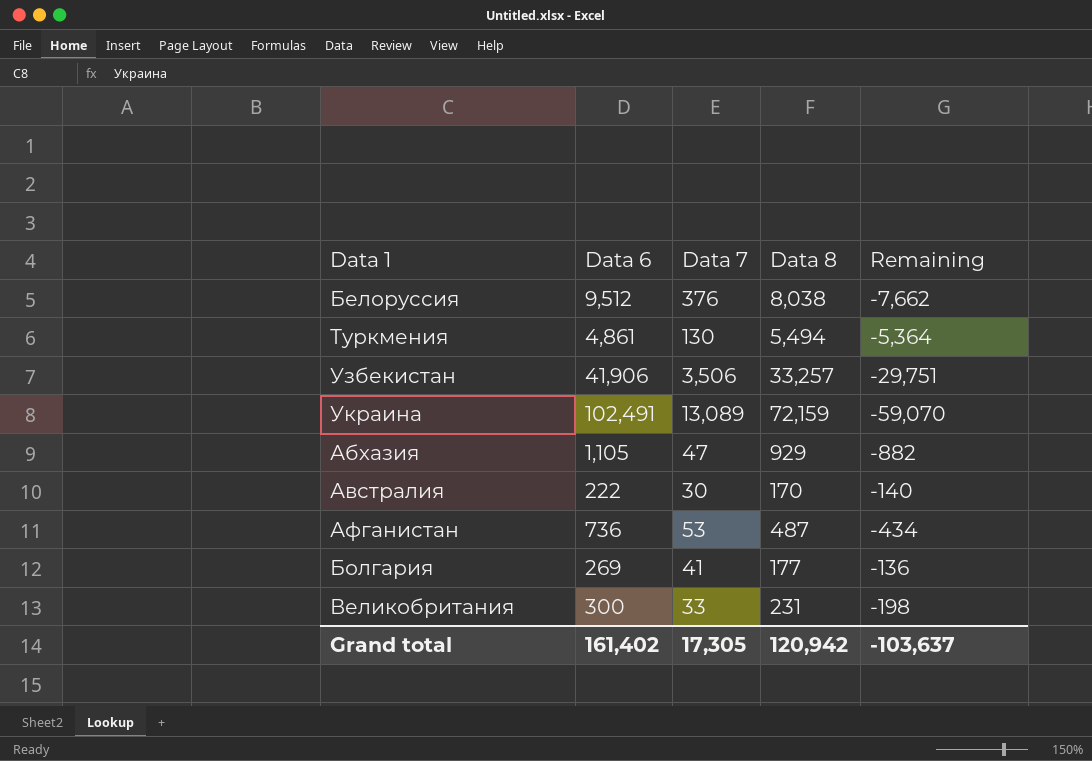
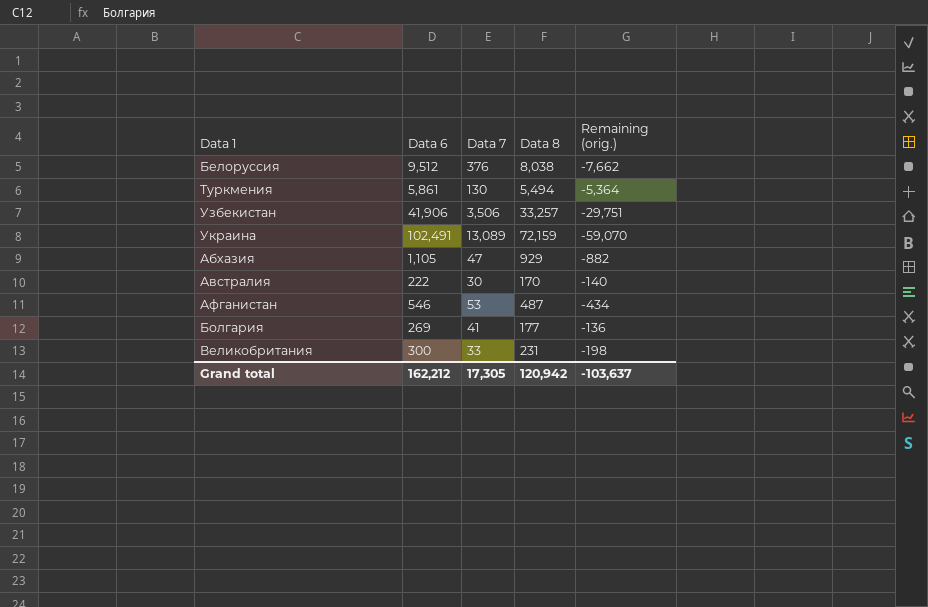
column name: Remaining -> Remaining (orig.)
Туркмения | Data 6: 4,861 -> 5,861
Афганистан | Data 6: 736 -> 546
Grand total | Data 6: 161,402 -> 162,212

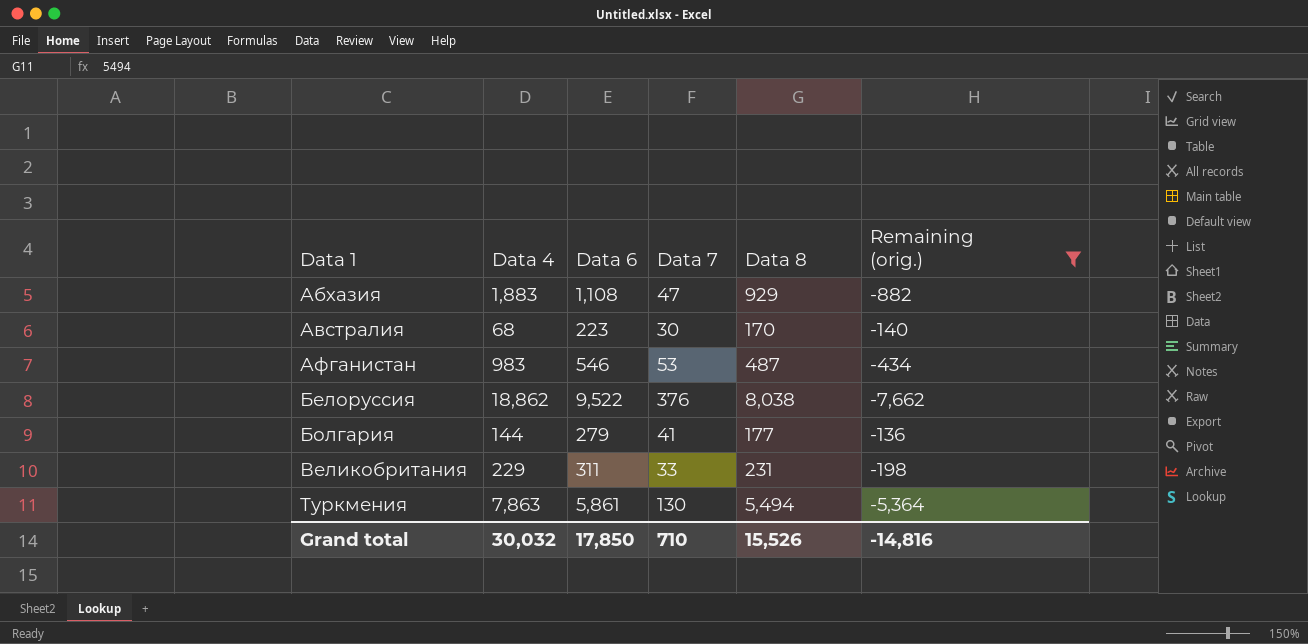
filter: none -> Remaining (orig.) >= -7,662
row order: none -> Data 1 ascending
column Data 4 | position: none -> 2
Абхазия | Data 6: 1,105 -> 1,108
Австралия | Data 6: 222 -> 223
Белоруссия | Data 6: 9,512 -> 9,522
Болгария | Data 6: 269 -> 279
Великобритания | Data 6: 300 -> 311
Grand total | Data 6: 162,212 -> 17,850
Grand total | Data 7: 17,305 -> 710
Grand total | Data 8: 120,942 -> 15,526
Grand total | Remaining (orig.): -103,637 -> -14,816

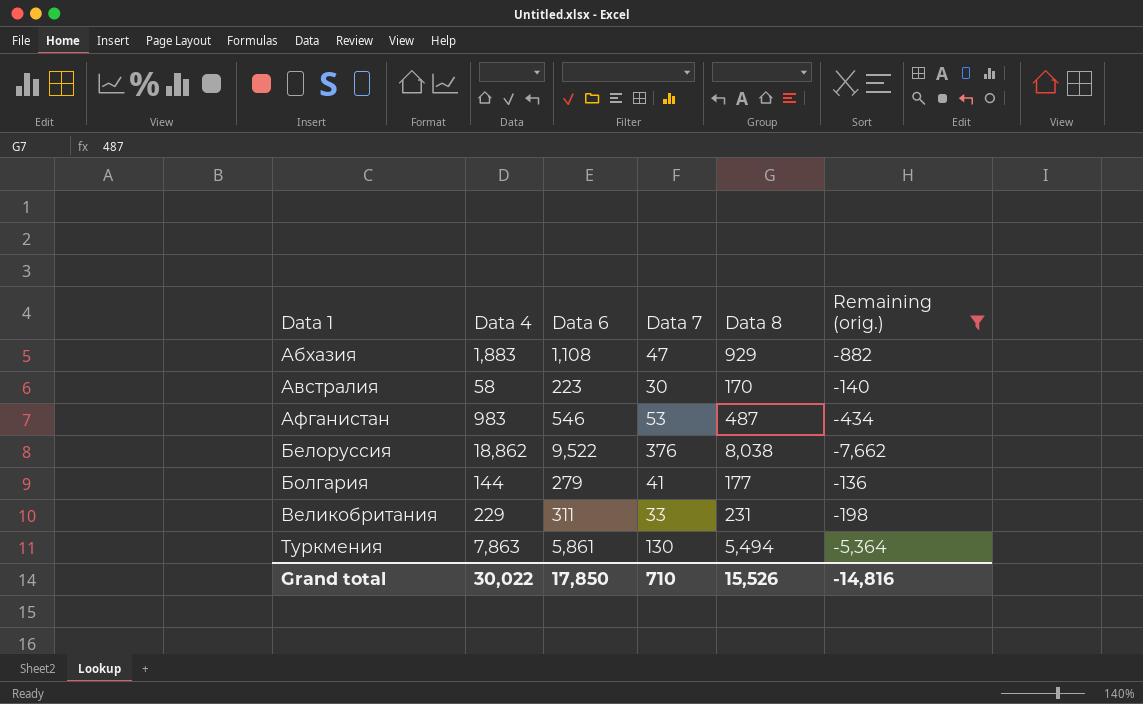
Австралия | Data 4: 68 -> 58
Grand total | Data 4: 30,032 -> 30,022

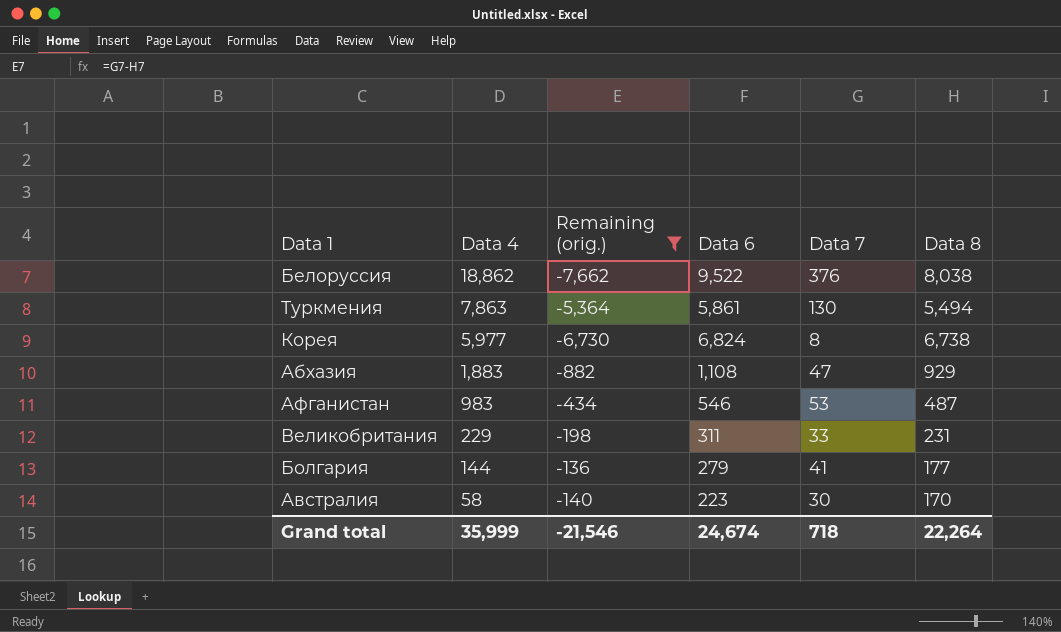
row order: Data 1 ascending -> Data 4 descending
column Remaining (orig.) | position: 6 -> 3
row Корея: none -> 5,977 | -6,730 | 6,824 | 8 | 6,738
Grand total | Data 4: 30,022 -> 35,999
Grand total | Remaining (orig.): -14,816 -> -21,546
Grand total | Data 6: 17,850 -> 24,674
Grand total | Data 7: 710 -> 718
Grand total | Data 8: 15,526 -> 22,264

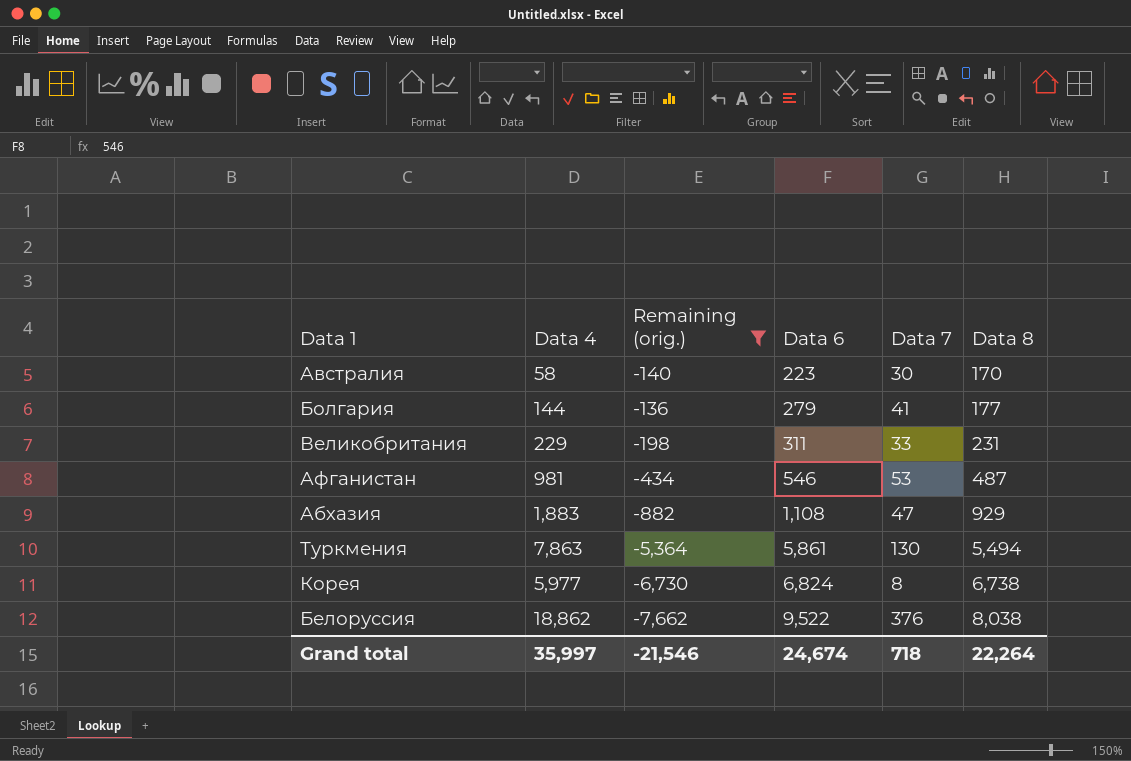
row order: Data 4 descending -> Data 6 ascending
Афганистан | Data 4: 983 -> 981
Grand total | Data 4: 35,999 -> 35,997

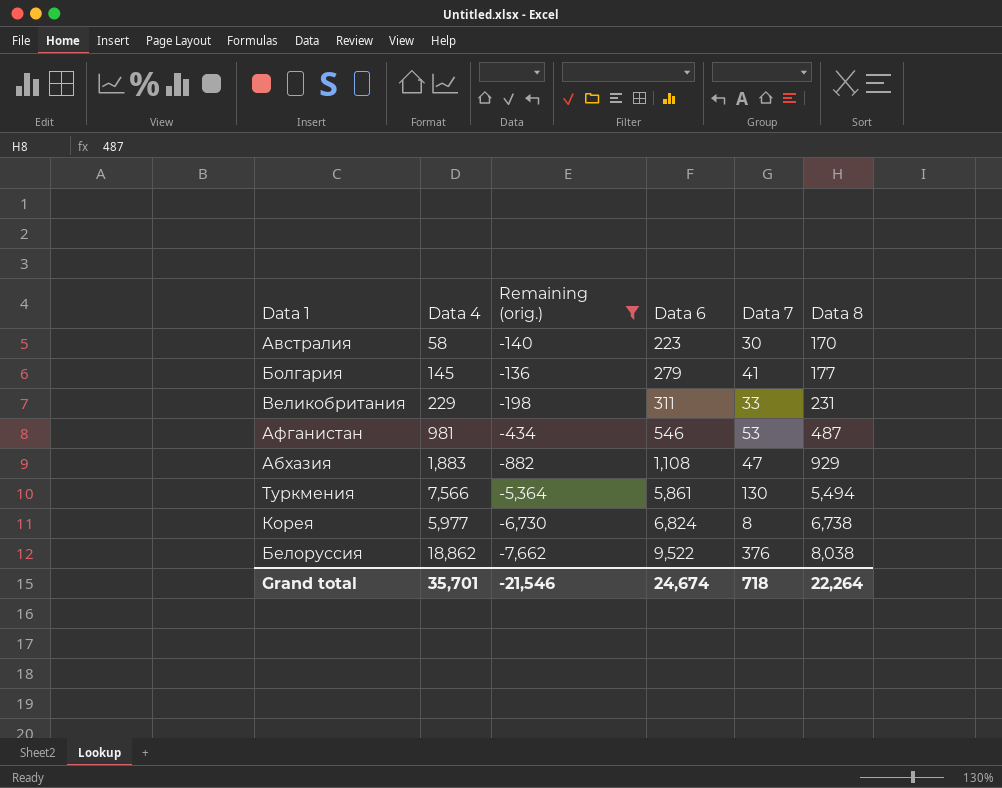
Болгария | Data 4: 144 -> 145
Туркмения | Data 4: 7,863 -> 7,566
Grand total | Data 4: 35,997 -> 35,701

